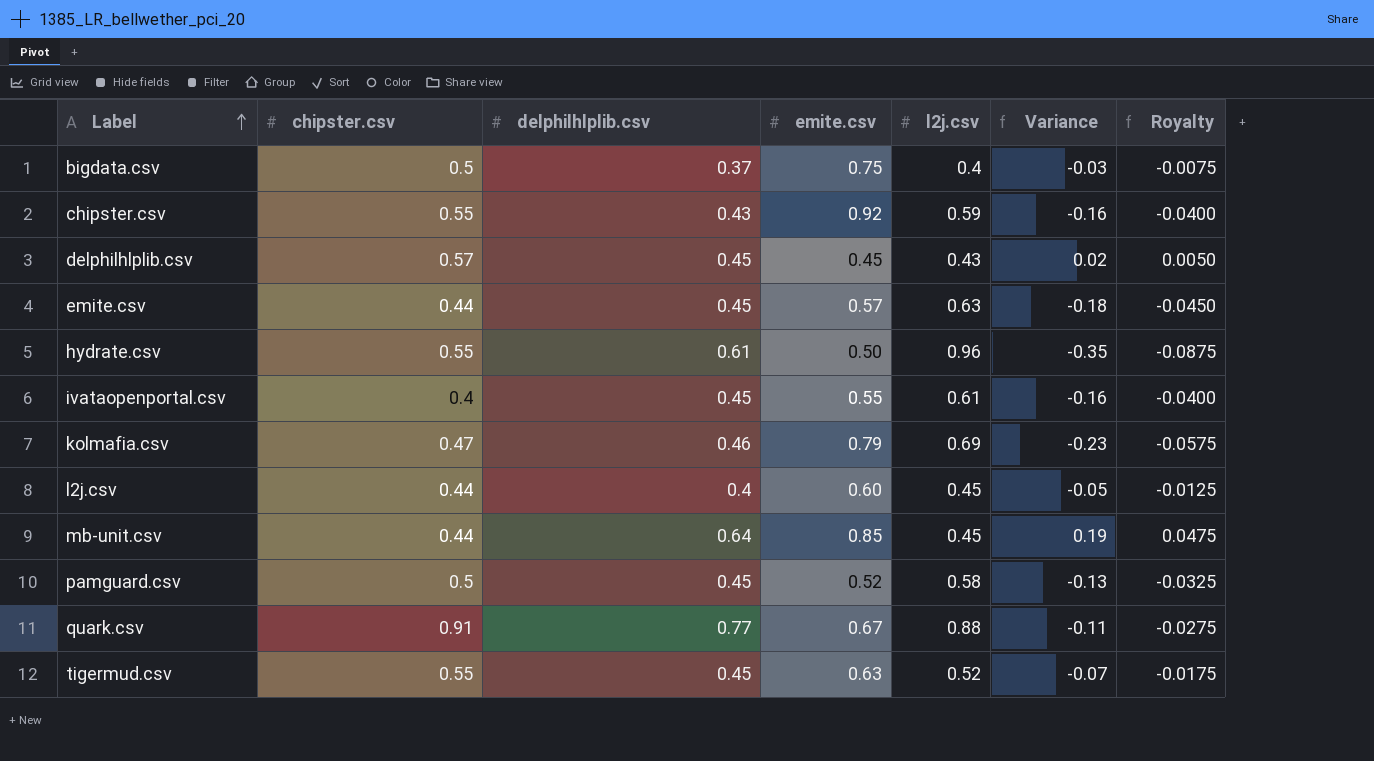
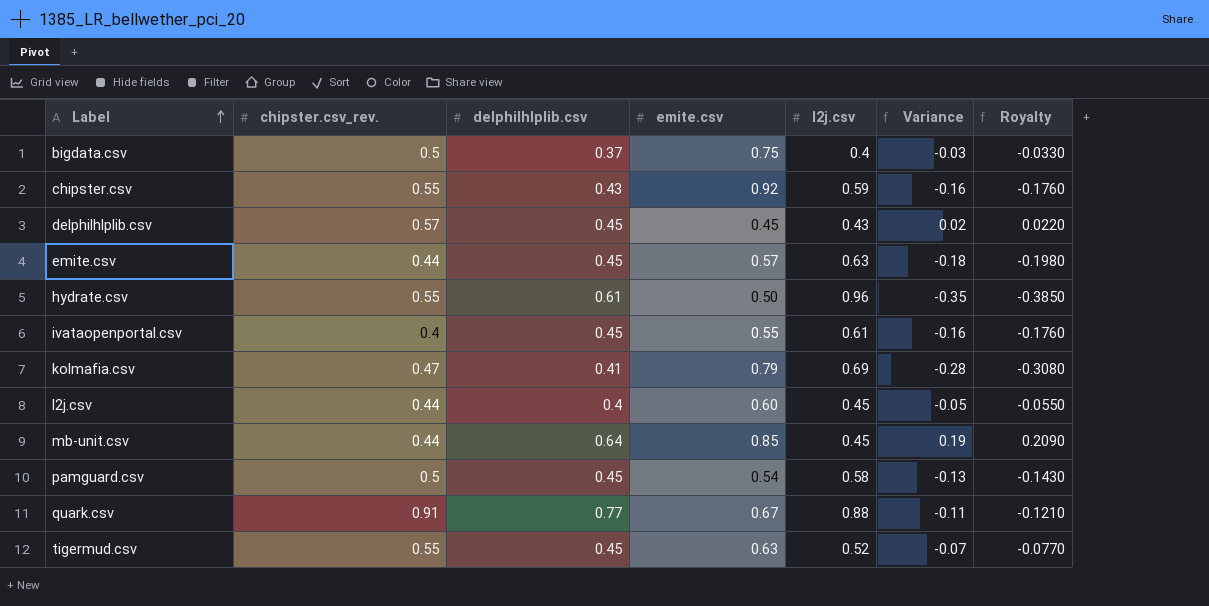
column name: chipster.csv -> chipster.csv_rev.
column Royalty | formula: [Variance] * 0.25 -> [Variance] * 1.1
kolmafia.csv | delphilhlplib.csv: 0.46 -> 0.41
kolmafia.csv | Variance: -0.23 -> -0.28
pamguard.csv | emite.csv: 0.52 -> 0.54

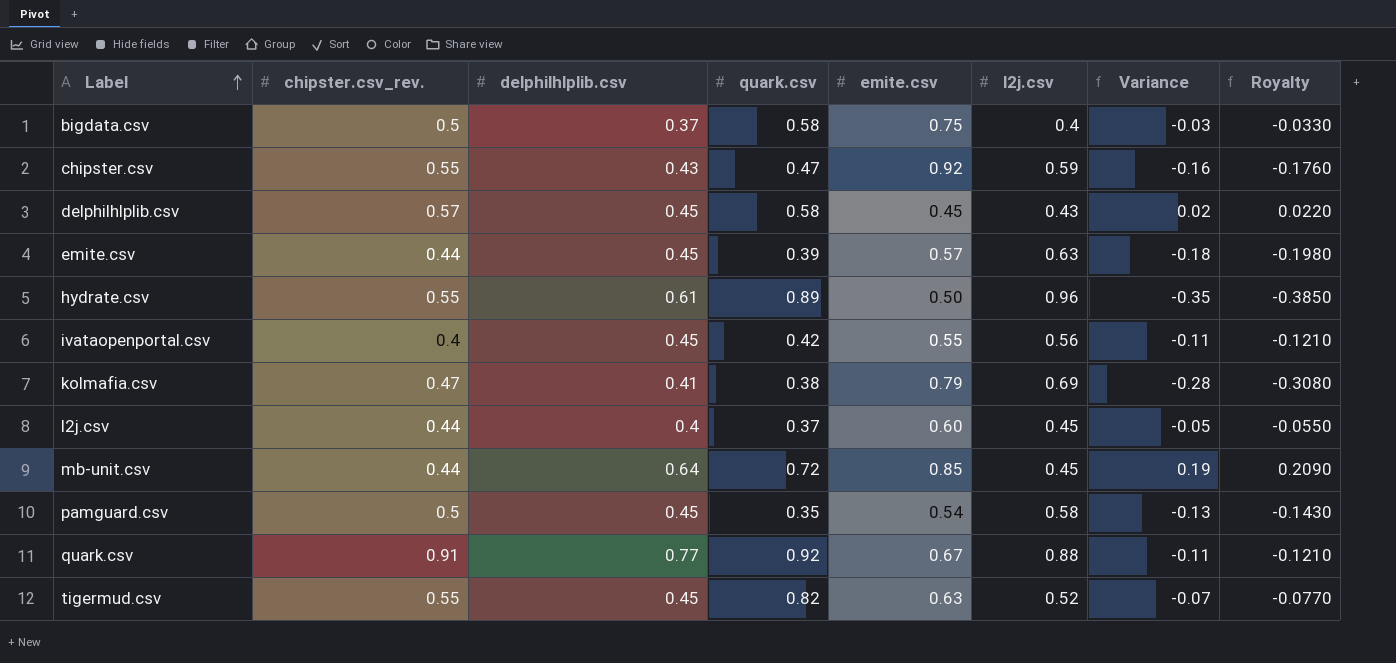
column quark.csv | position: none -> 4
ivataopenportal.csv | l2j.csv: 0.61 -> 0.56
ivataopenportal.csv | Variance: -0.16 -> -0.11
ivataopenportal.csv | Royalty: -0.1760 -> -0.1210

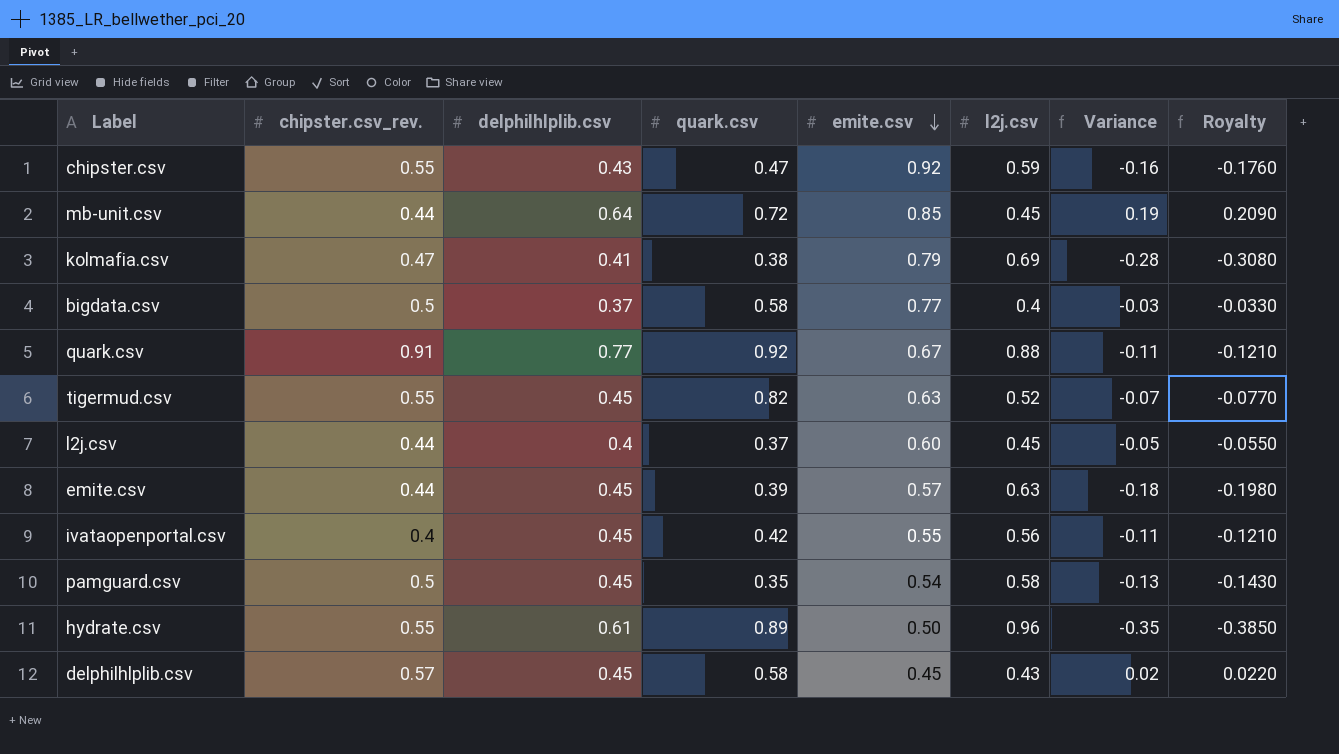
row order: Label ascending -> emite.csv descending
bigdata.csv | emite.csv: 0.75 -> 0.77

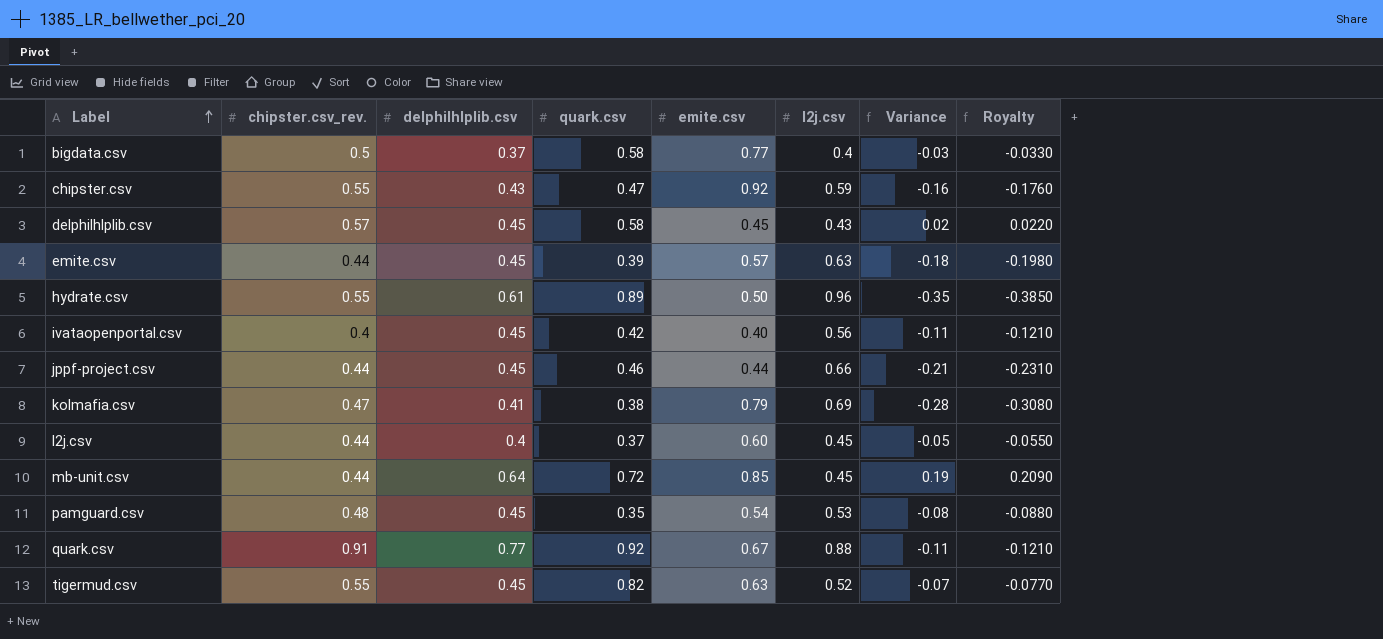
row order: emite.csv descending -> Label ascending
ivataopenportal.csv | emite.csv: 0.55 -> 0.40
row jppf-project.csv: none -> 0.44 | 0.45 | 0.46 | 0.44 | 0.66 | -0.21 | -0.2310
pamguard.csv | chipster.csv_rev.: 0.5 -> 0.48
pamguard.csv | l2j.csv: 0.58 -> 0.53
pamguard.csv | Variance: -0.13 -> -0.08
pamguard.csv | Royalty: -0.1430 -> -0.0880

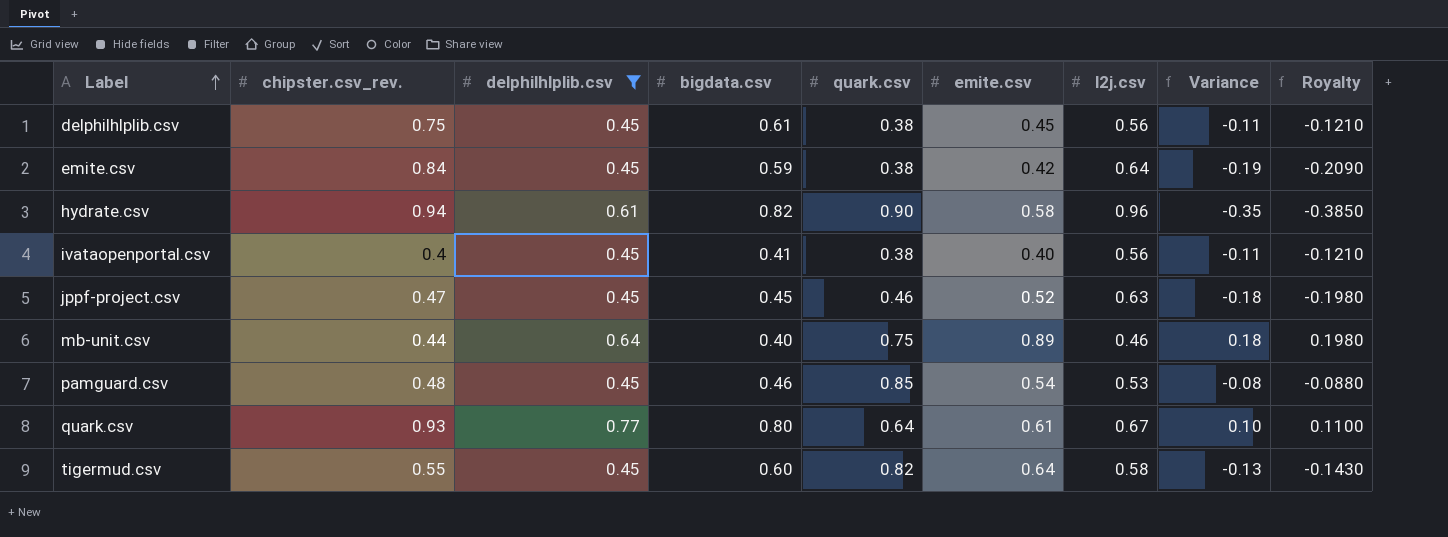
filter: none -> delphilhlplib.csv >= 0.45
column bigdata.csv | position: none -> 4
delphilhlplib.csv | chipster.csv_rev.: 0.57 -> 0.75
delphilhlplib.csv | quark.csv: 0.58 -> 0.38
delphilhlplib.csv | l2j.csv: 0.43 -> 0.56
delphilhlplib.csv | Variance: 0.02 -> -0.11
delphilhlplib.csv | Royalty: 0.0220 -> -0.1210
emite.csv | chipster.csv_rev.: 0.44 -> 0.84
emite.csv | quark.csv: 0.39 -> 0.38
emite.csv | emite.csv: 0.57 -> 0.42
emite.csv | l2j.csv: 0.63 -> 0.64
emite.csv | Variance: -0.18 -> -0.19
emite.csv | Royalty: -0.1980 -> -0.2090
hydrate.csv | chipster.csv_rev.: 0.55 -> 0.94
hydrate.csv | quark.csv: 0.89 -> 0.90
hydrate.csv | emite.csv: 0.50 -> 0.58
ivataopenportal.csv | quark.csv: 0.42 -> 0.38
jppf-project.csv | chipster.csv_rev.: 0.44 -> 0.47
jppf-project.csv | emite.csv: 0.44 -> 0.52
jppf-project.csv | l2j.csv: 0.66 -> 0.63
jppf-project.csv | Variance: -0.21 -> -0.18
jppf-project.csv | Royalty: -0.2310 -> -0.1980
mb-unit.csv | quark.csv: 0.72 -> 0.75
mb-unit.csv | emite.csv: 0.85 -> 0.89
mb-unit.csv | l2j.csv: 0.45 -> 0.46
mb-unit.csv | Variance: 0.19 -> 0.18
mb-unit.csv | Royalty: 0.2090 -> 0.1980
pamguard.csv | quark.csv: 0.35 -> 0.85
quark.csv | chipster.csv_rev.: 0.91 -> 0.93
quark.csv | quark.csv: 0.92 -> 0.64
quark.csv | emite.csv: 0.67 -> 0.61
quark.csv | l2j.csv: 0.88 -> 0.67
quark.csv | Variance: -0.11 -> 0.10
quark.csv | Royalty: -0.1210 -> 0.1100
tigermud.csv | emite.csv: 0.63 -> 0.64
tigermud.csv | l2j.csv: 0.52 -> 0.58
tigermud.csv | Variance: -0.07 -> -0.13
tigermud.csv | Royalty: -0.0770 -> -0.1430

